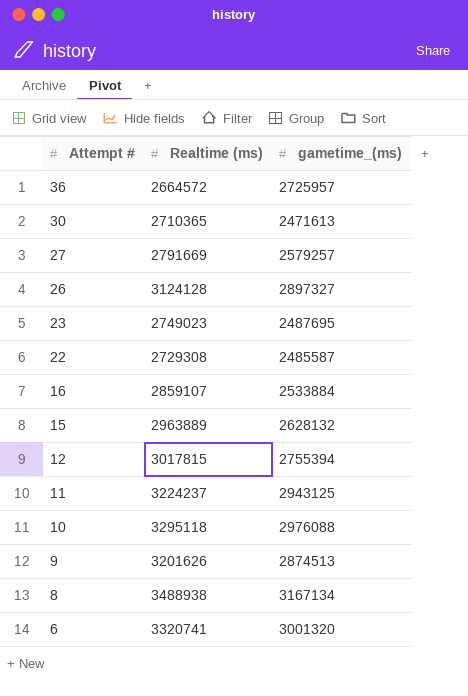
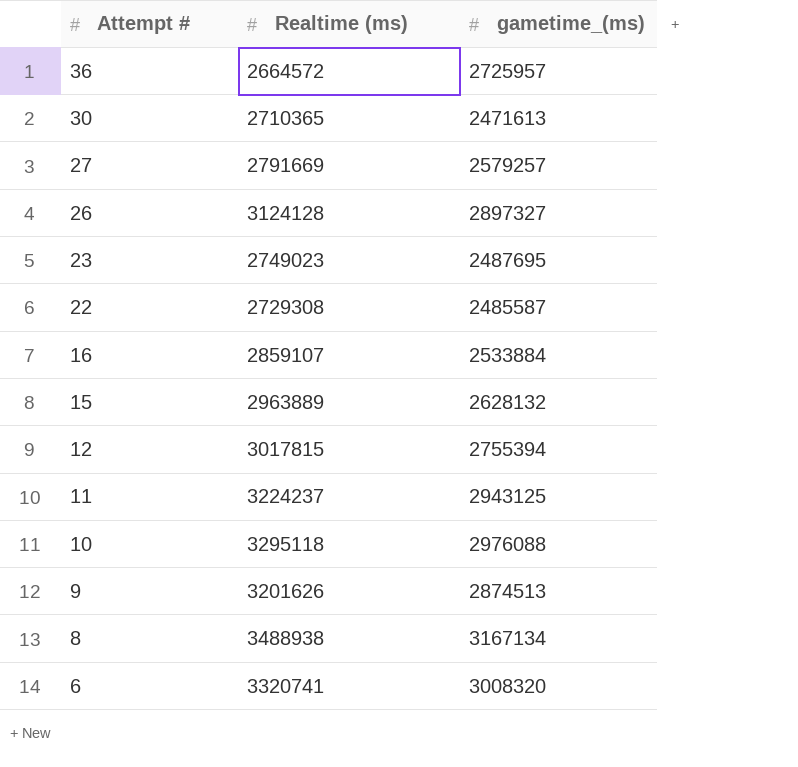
6 | gametime_(ms): 3001320 -> 3008320

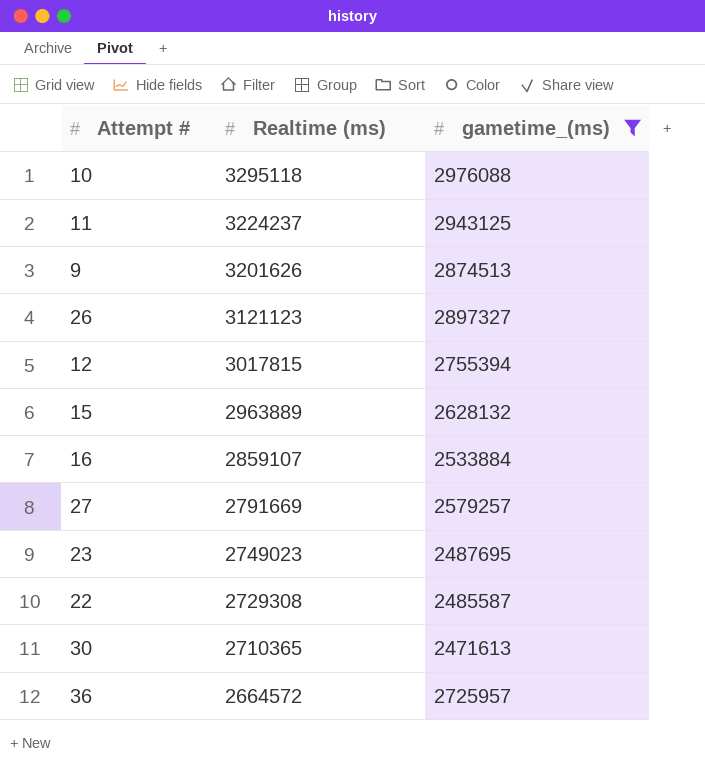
filter: none -> gametime_(ms) <= 2976088
row order: Attempt # descending -> Realtime (ms) descending
26 | Realtime (ms): 3124128 -> 3121123

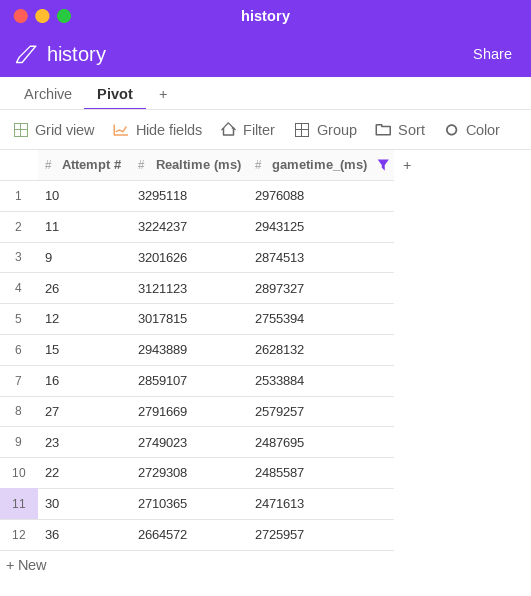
15 | Realtime (ms): 2963889 -> 2943889

